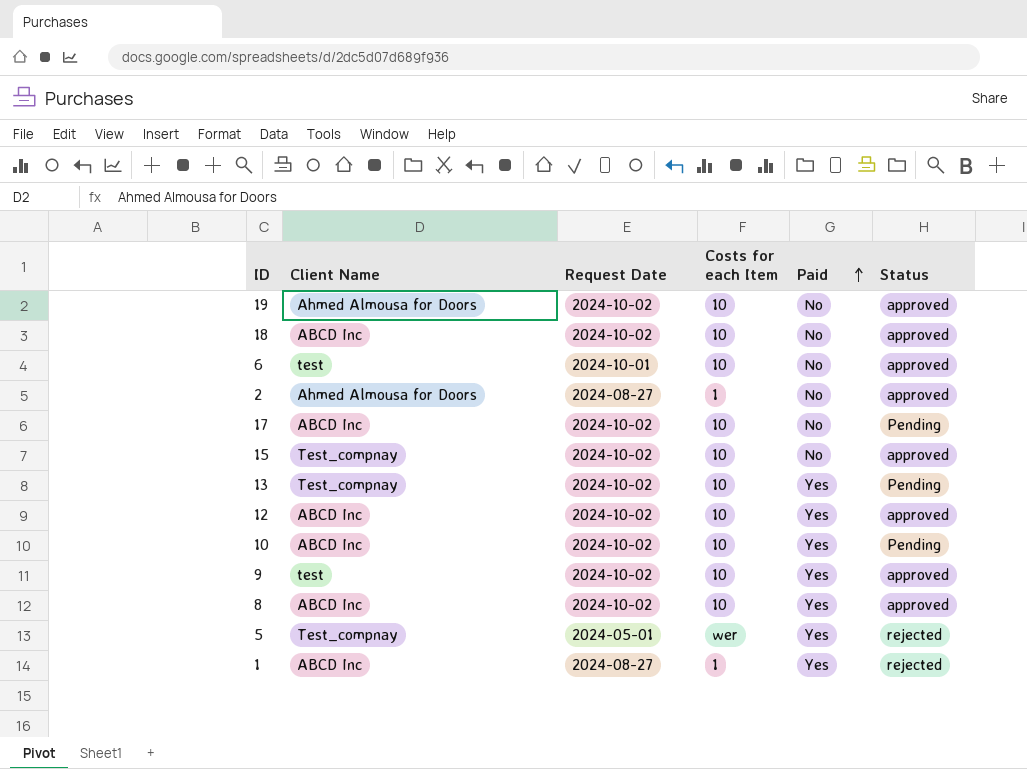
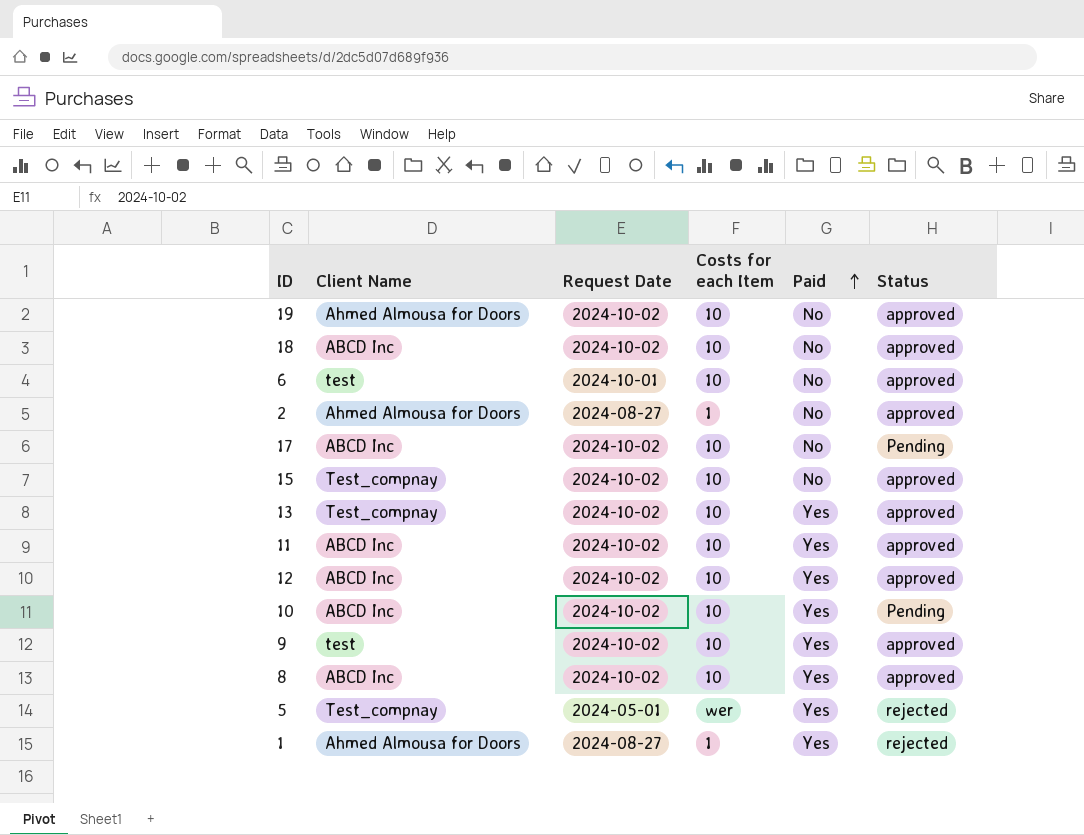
13 | Status: Pending -> approved
row 11: none -> ABCD Inc | 2024-10-02 | 10 | Yes | approved
1 | Client Name: ABCD Inc -> Ahmed Almousa for Doors

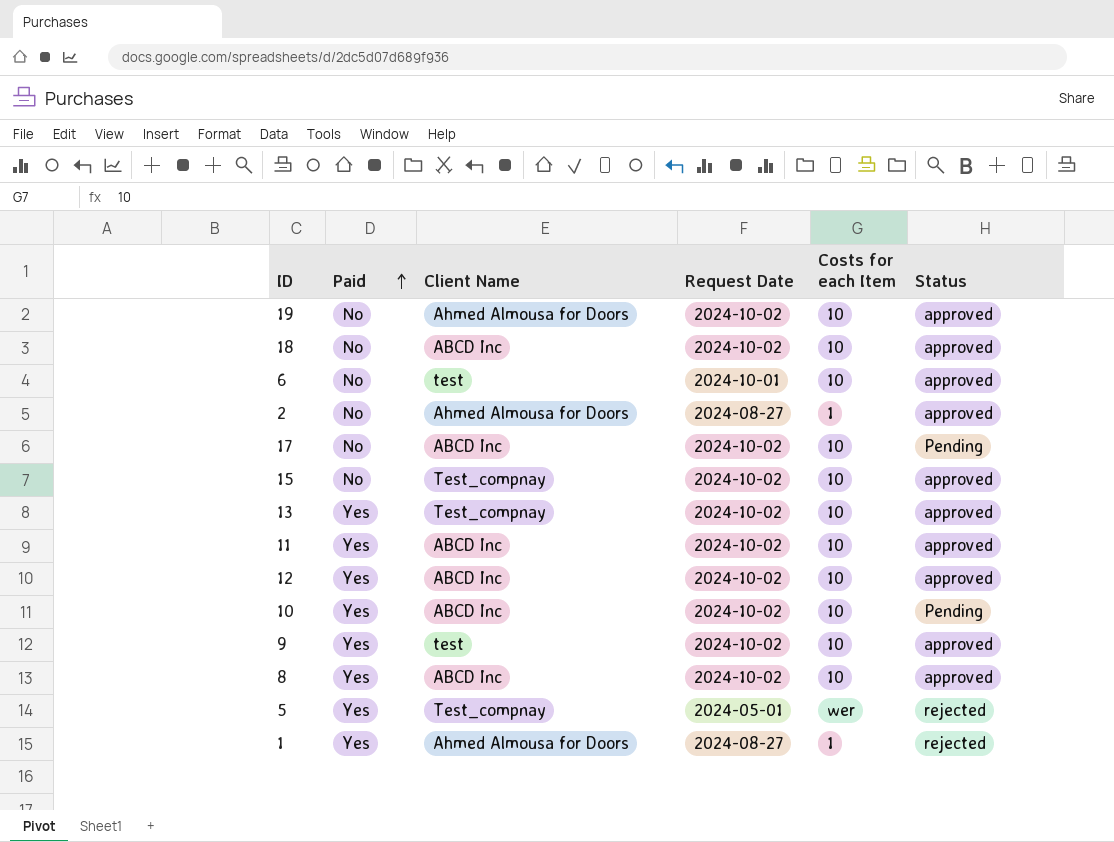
column Paid | position: 5 -> 2

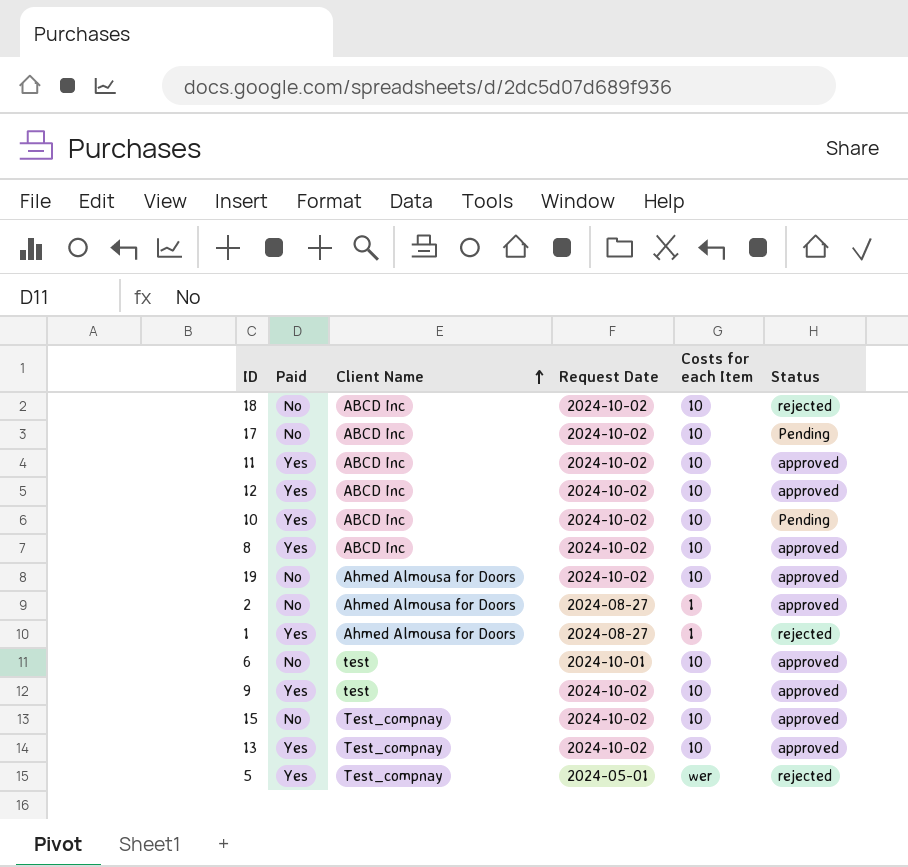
row order: Paid ascending -> Client Name ascending
18 | Status: approved -> rejected

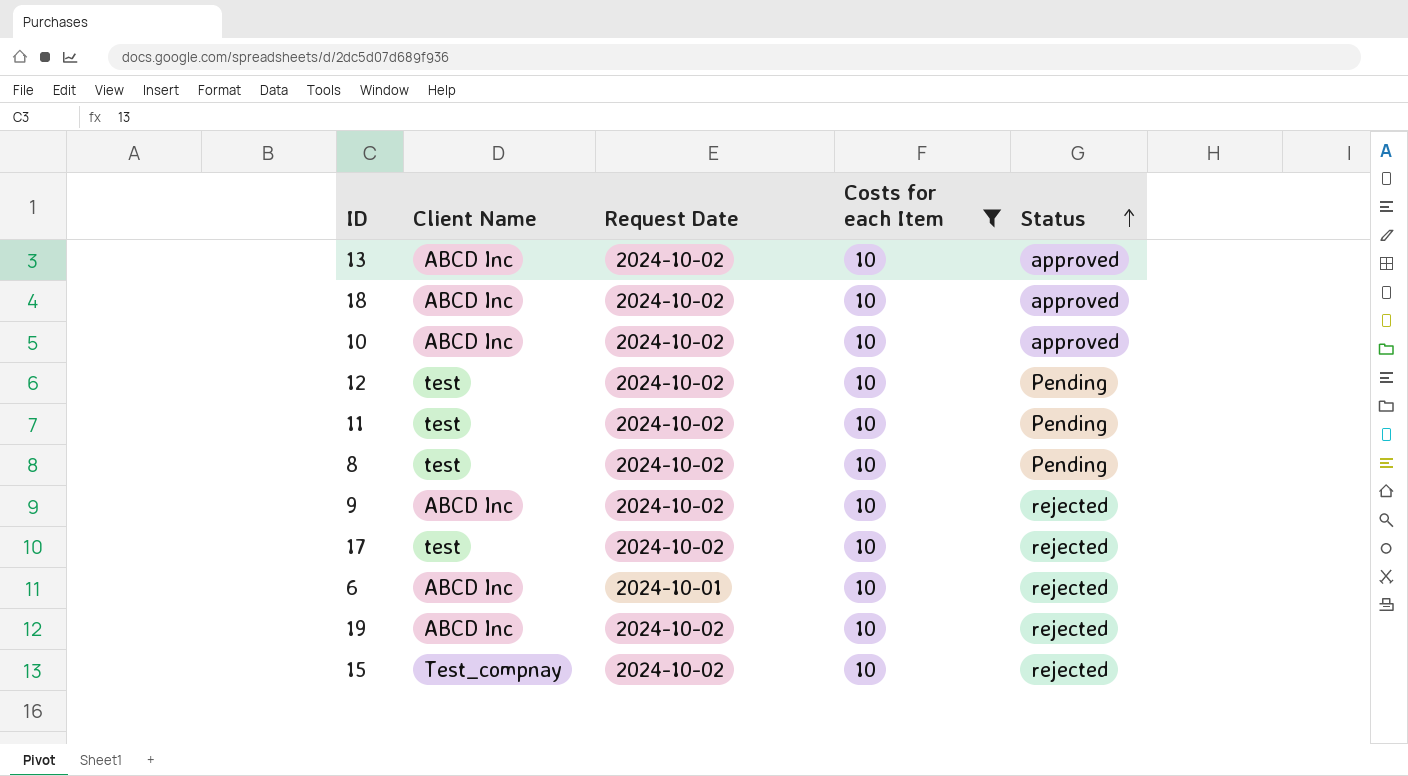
filter: none -> Costs for each Item = 10
row order: Client Name ascending -> Status ascending
column Paid | position: 2 -> none
13 | Client Name: Test_compnay -> ABCD Inc
18 | Status: rejected -> approved
10 | Status: Pending -> approved
12 | Client Name: ABCD Inc -> test
12 | Status: approved -> Pending
11 | Client Name: ABCD Inc -> test
11 | Status: approved -> Pending
8 | Client Name: ABCD Inc -> test
8 | Status: approved -> Pending
9 | Client Name: test -> ABCD Inc
9 | Status: approved -> rejected
17 | Client Name: ABCD Inc -> test
17 | Status: Pending -> rejected
6 | Client Name: test -> ABCD Inc
6 | Status: approved -> rejected
19 | Client Name: Ahmed Almousa for Doors -> ABCD Inc
19 | Status: approved -> rejected
15 | Status: approved -> rejected

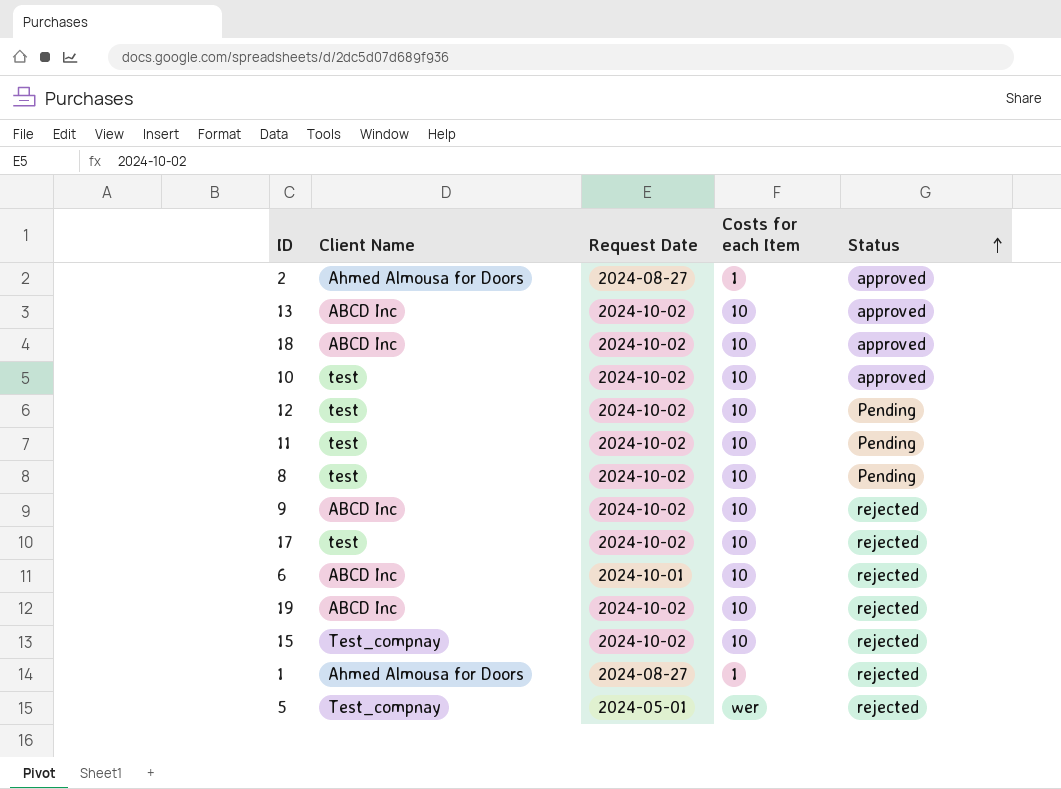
filter: Costs for each Item = 10 -> none
10 | Client Name: ABCD Inc -> test

